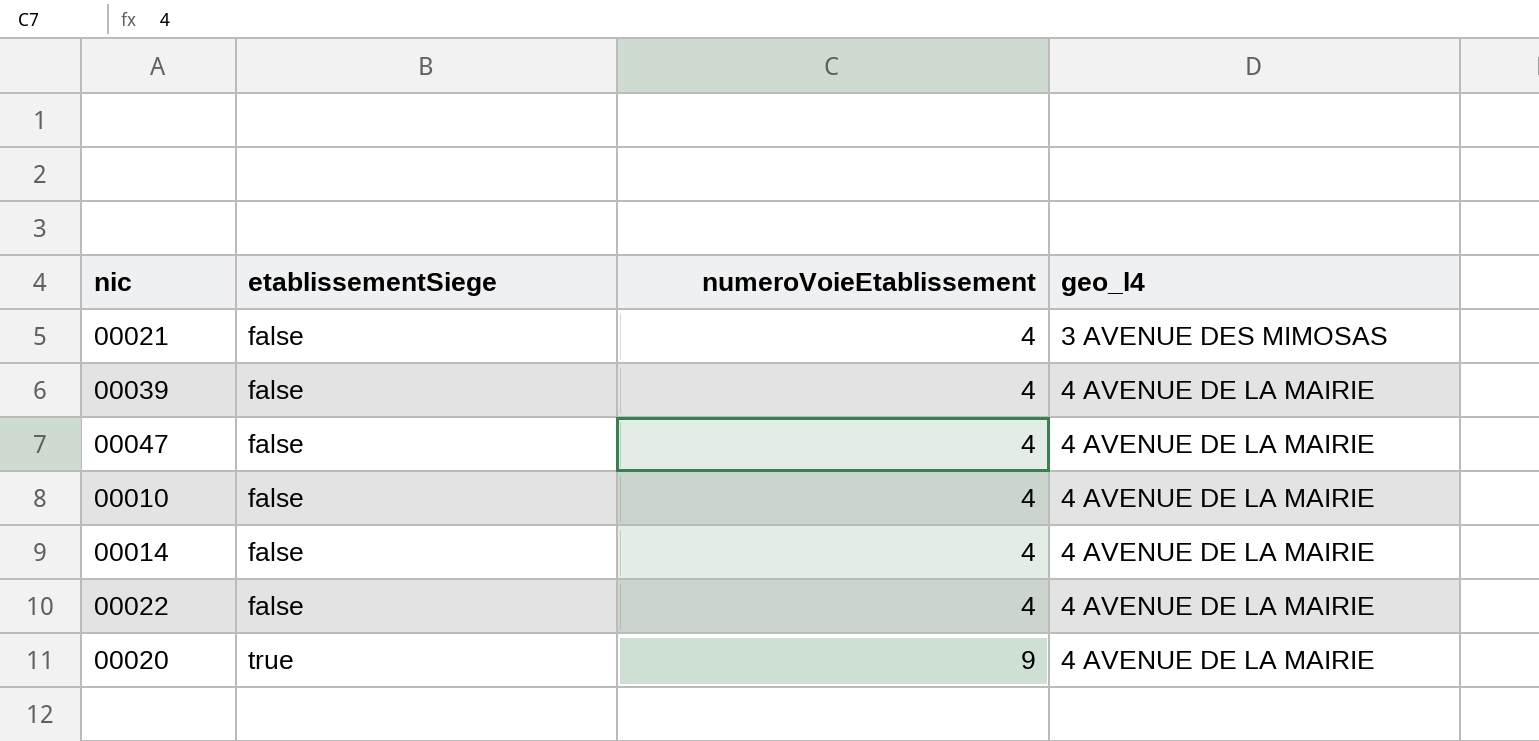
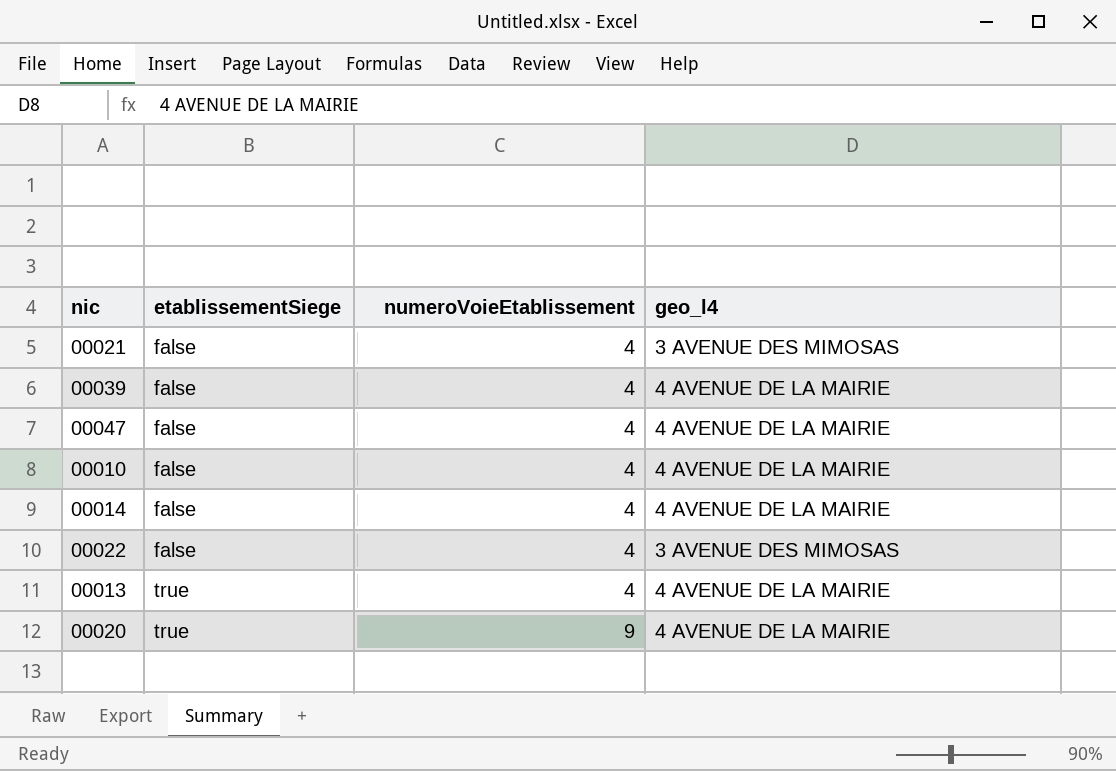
00022 | geo_l4: 4 AVENUE DE LA MAIRIE -> 3 AVENUE DES MIMOSAS
row 00013: none -> true | 4 | 4 AVENUE DE LA MAIRIE

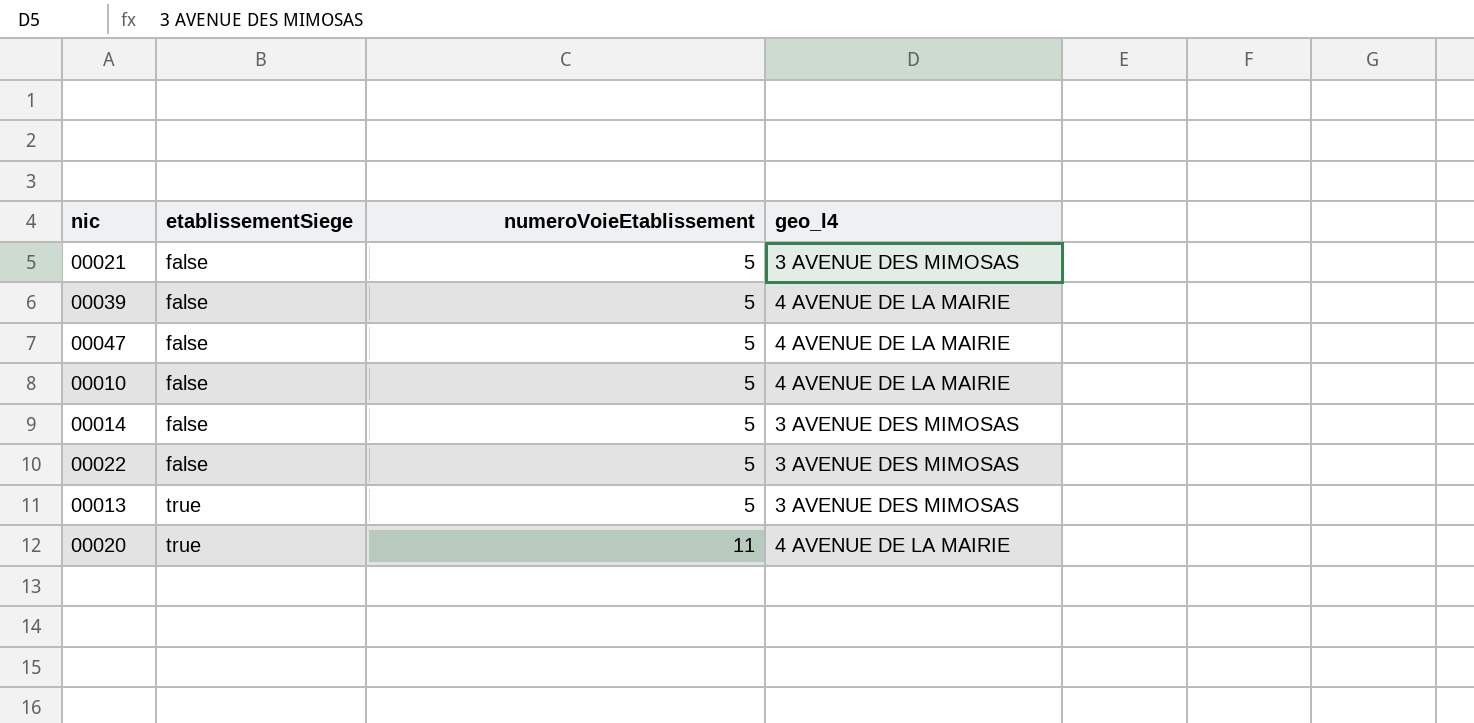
00021 | numeroVoieEtablissement: 4 -> 5
00039 | numeroVoieEtablissement: 4 -> 5
00047 | numeroVoieEtablissement: 4 -> 5
00010 | numeroVoieEtablissement: 4 -> 5
00014 | numeroVoieEtablissement: 4 -> 5
00014 | geo_l4: 4 AVENUE DE LA MAIRIE -> 3 AVENUE DES MIMOSAS
00022 | numeroVoieEtablissement: 4 -> 5
00013 | numeroVoieEtablissement: 4 -> 5
00013 | geo_l4: 4 AVENUE DE LA MAIRIE -> 3 AVENUE DES MIMOSAS
00020 | numeroVoieEtablissement: 9 -> 11

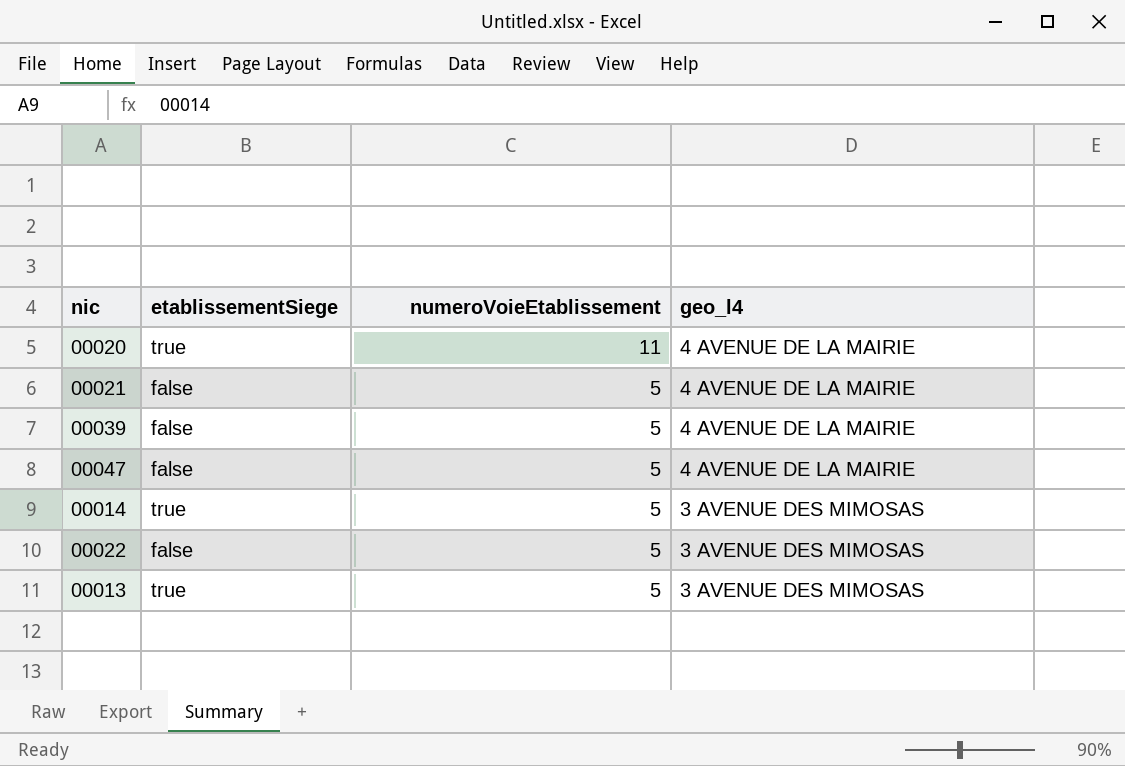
row order: etablissementSiege ascending -> numeroVoieEtablissement descending
row 00010: false | 5 | 4 AVENUE DE LA MAIRIE -> none
00021 | geo_l4: 3 AVENUE DES MIMOSAS -> 4 AVENUE DE LA MAIRIE
00014 | etablissementSiege: false -> true

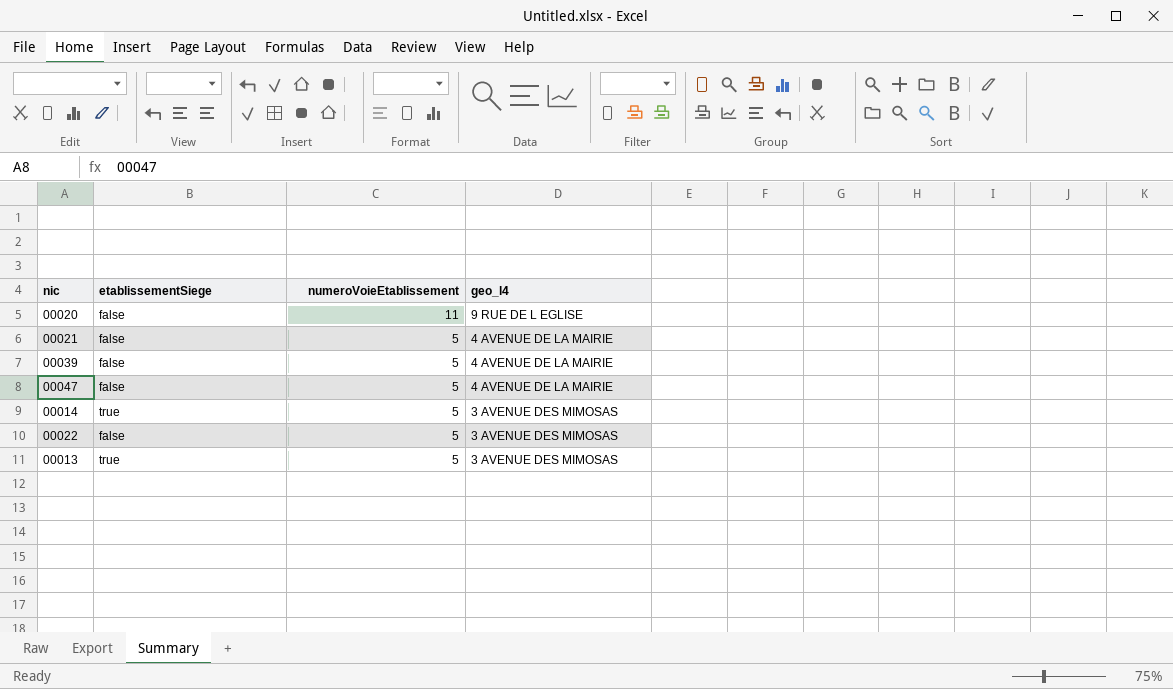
00020 | etablissementSiege: true -> false
00020 | geo_l4: 4 AVENUE DE LA MAIRIE -> 9 RUE DE L EGLISE

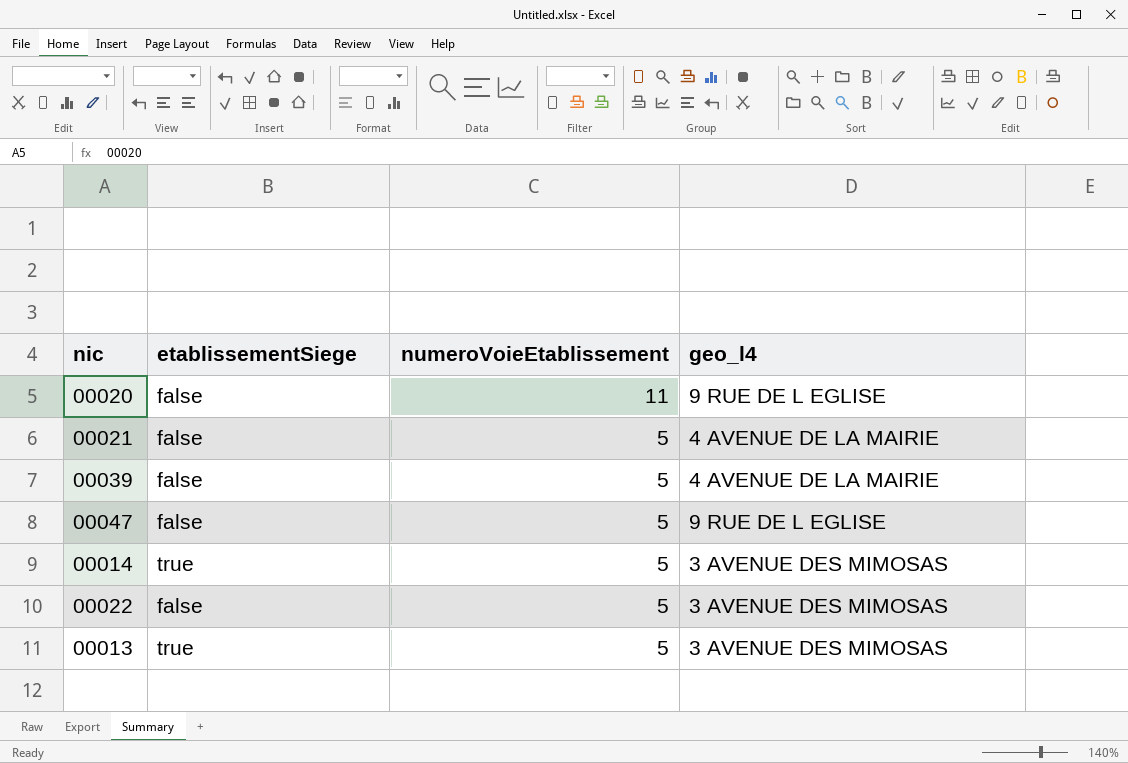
00047 | geo_l4: 4 AVENUE DE LA MAIRIE -> 9 RUE DE L EGLISE

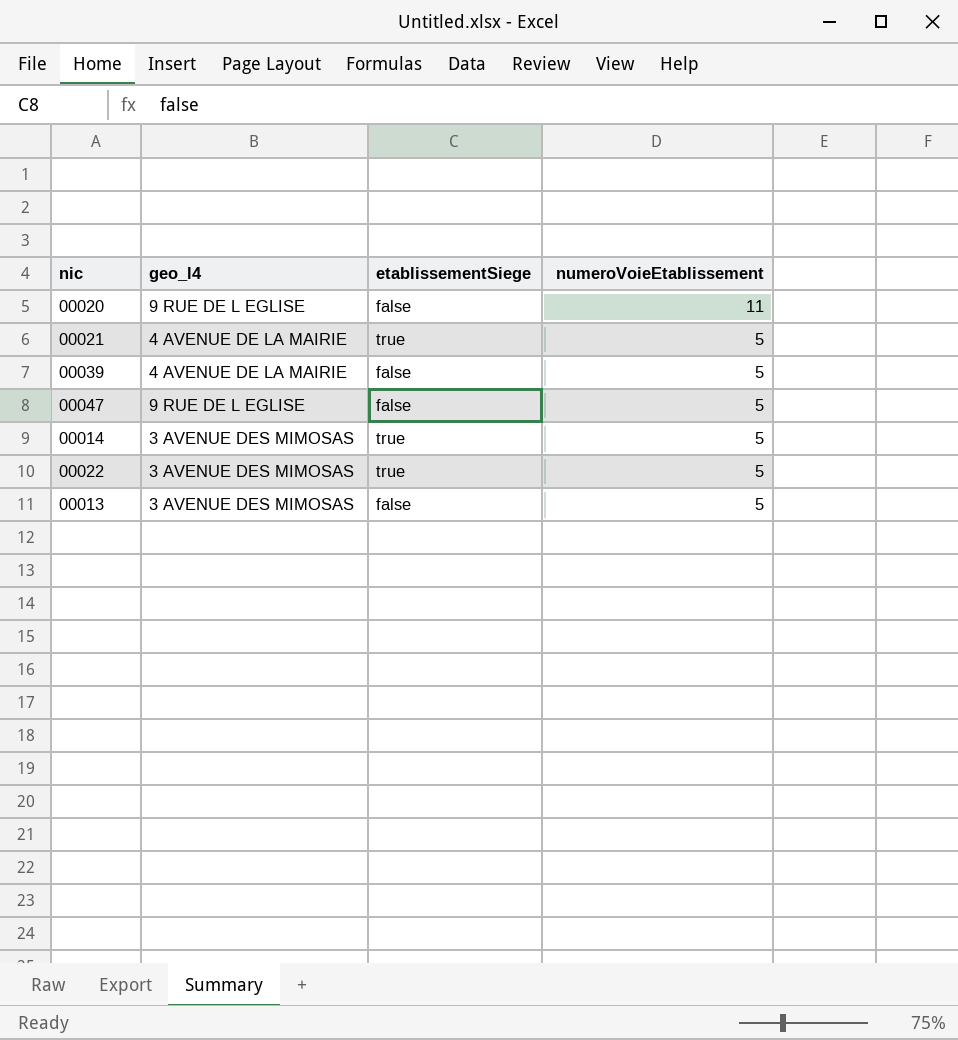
column geo_l4 | position: 4 -> 2
00021 | etablissementSiege: false -> true
00022 | etablissementSiege: false -> true
00013 | etablissementSiege: true -> false

